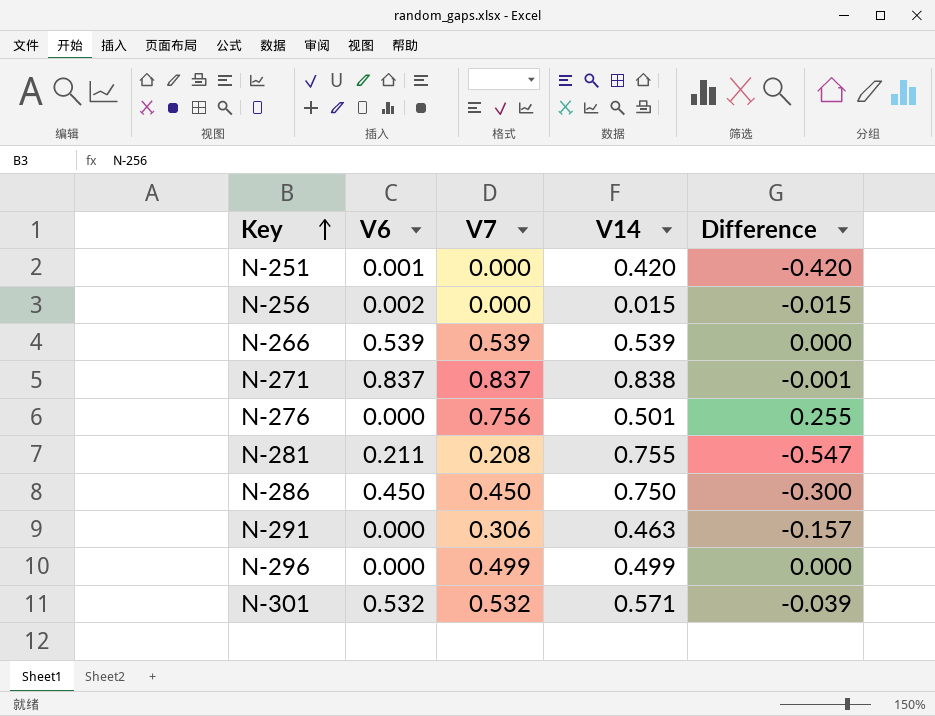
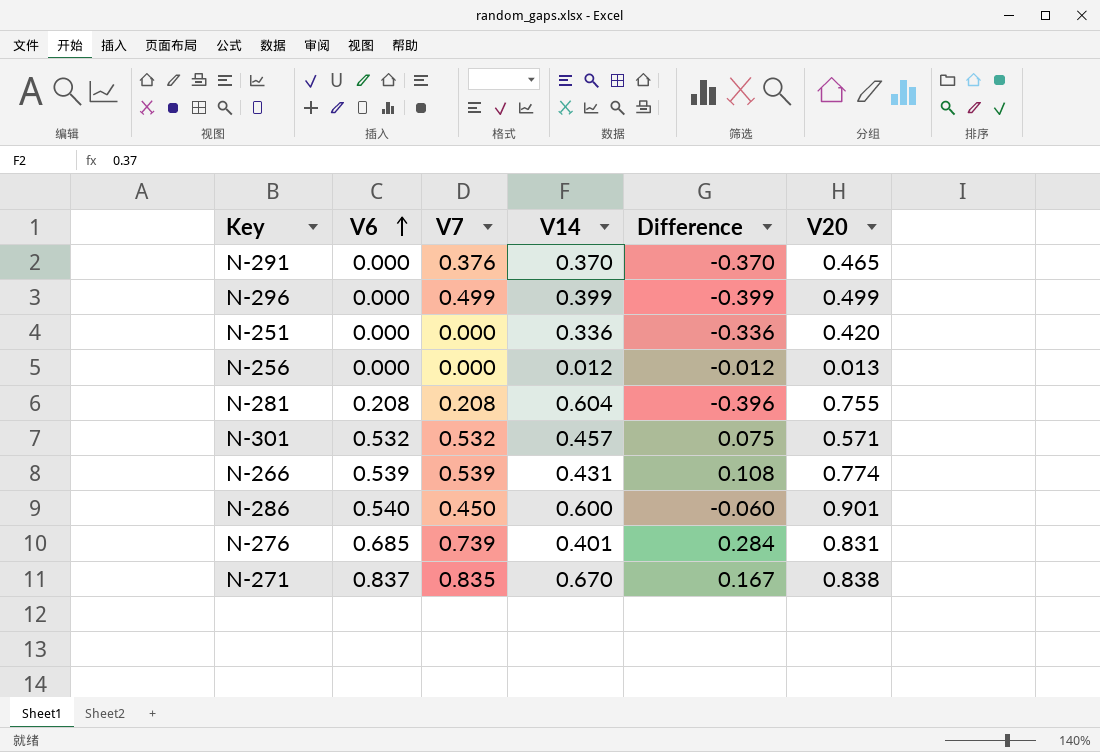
row order: Key ascending -> V6 ascending
column Difference | formula: [V7] - [V14] -> [V6] - [V14]
column V20 | position: none -> 6
N-291 | V7: 0.306 -> 0.376
N-291 | V14: 0.463 -> 0.370
N-296 | V14: 0.499 -> 0.399
N-251 | V6: 0.001 -> 0.000
N-251 | V14: 0.420 -> 0.336
N-256 | V6: 0.002 -> 0.000
N-256 | V14: 0.015 -> 0.012
N-281 | V6: 0.211 -> 0.208
N-281 | V14: 0.755 -> 0.604
N-301 | V14: 0.571 -> 0.457
N-266 | V14: 0.539 -> 0.431
N-286 | V6: 0.450 -> 0.540
N-286 | V14: 0.750 -> 0.600
N-276 | V6: 0.000 -> 0.685
N-276 | V7: 0.756 -> 0.739
N-276 | V14: 0.501 -> 0.401
N-271 | V7: 0.837 -> 0.835
N-271 | V14: 0.838 -> 0.670

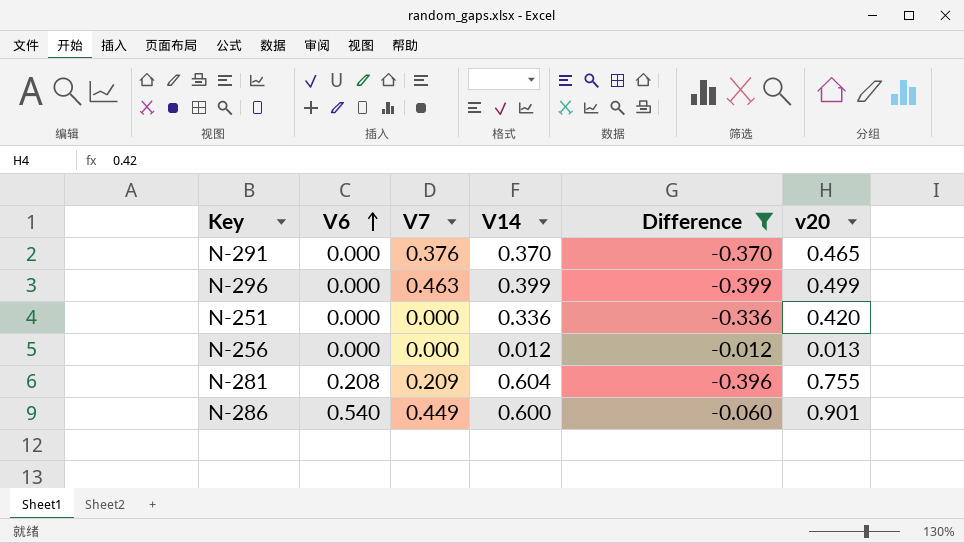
filter: none -> Difference <= -0.012
column name: V20 -> v20
N-296 | V7: 0.499 -> 0.463
N-281 | V7: 0.208 -> 0.209
N-286 | V7: 0.450 -> 0.449

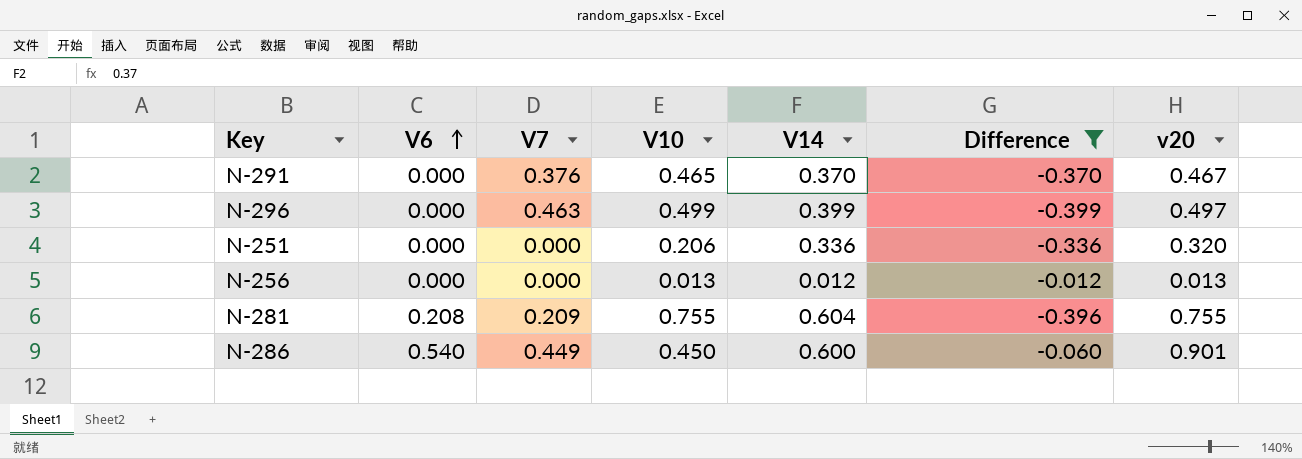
column V10 | position: none -> 4
N-291 | v20: 0.465 -> 0.467
N-296 | v20: 0.499 -> 0.497
N-251 | v20: 0.420 -> 0.320

